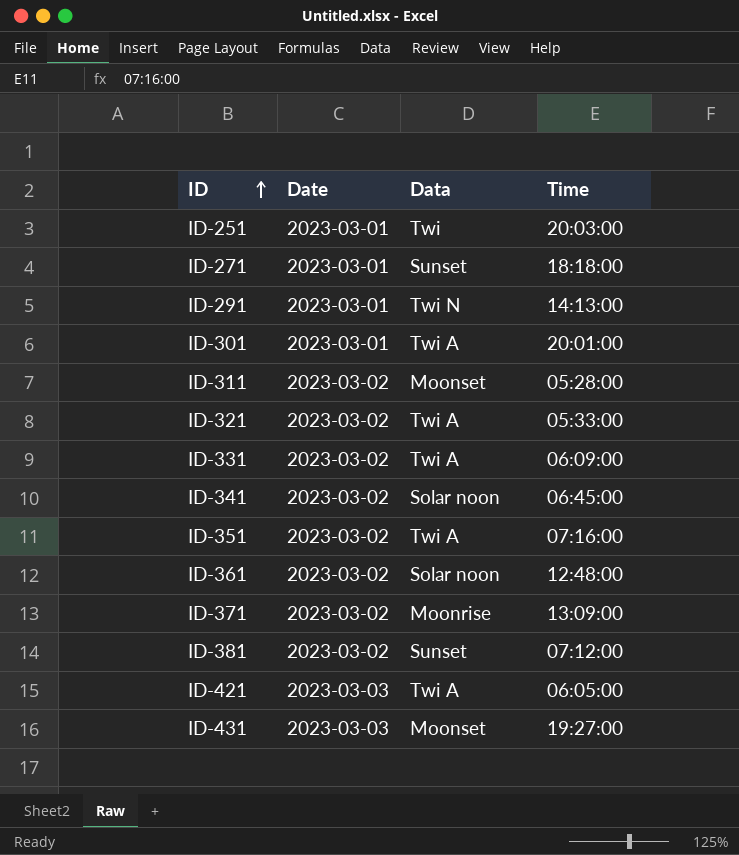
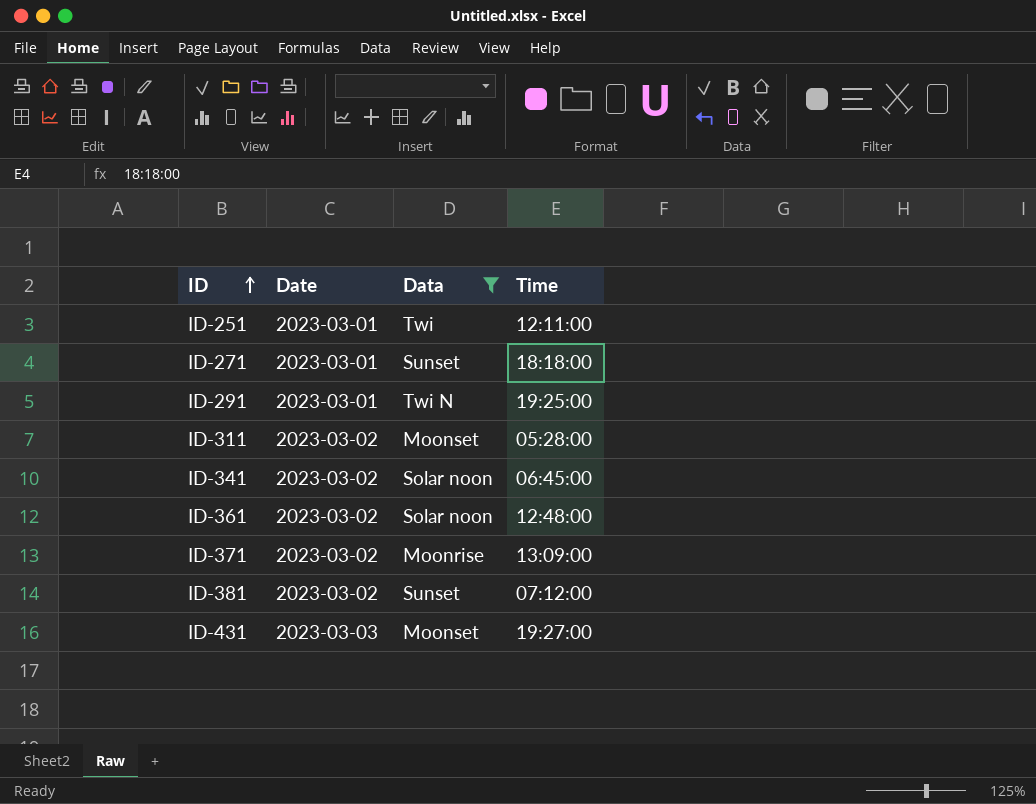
filter: none -> Data != Twi A
ID-251 | Time: 20:03:00 -> 12:11:00
ID-291 | Time: 14:13:00 -> 19:25:00

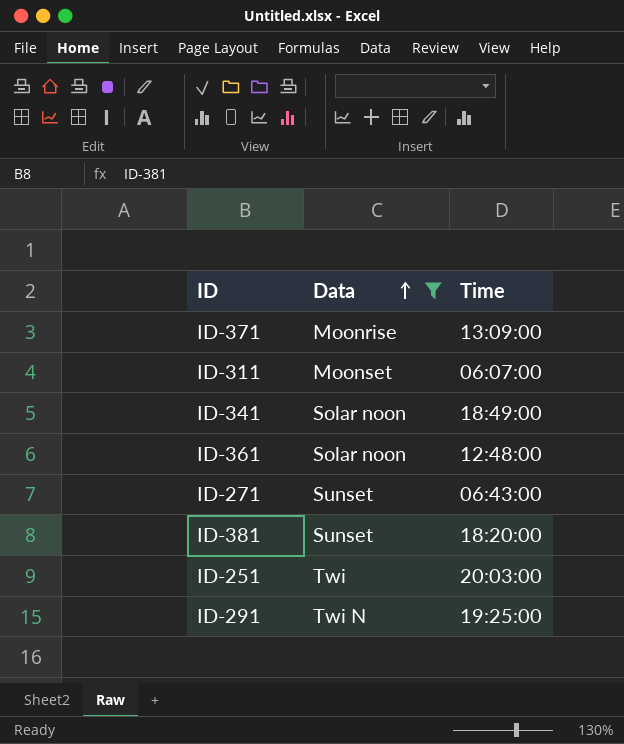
row order: ID ascending -> Data ascending
column Date | position: 2 -> none
row ID-431: 2023-03-03 | Moonset | 19:27:00 -> none
ID-311 | Time: 05:28:00 -> 06:07:00
ID-341 | Time: 06:45:00 -> 18:49:00
ID-271 | Time: 18:18:00 -> 06:43:00
ID-381 | Time: 07:12:00 -> 18:20:00
ID-251 | Time: 12:11:00 -> 20:03:00

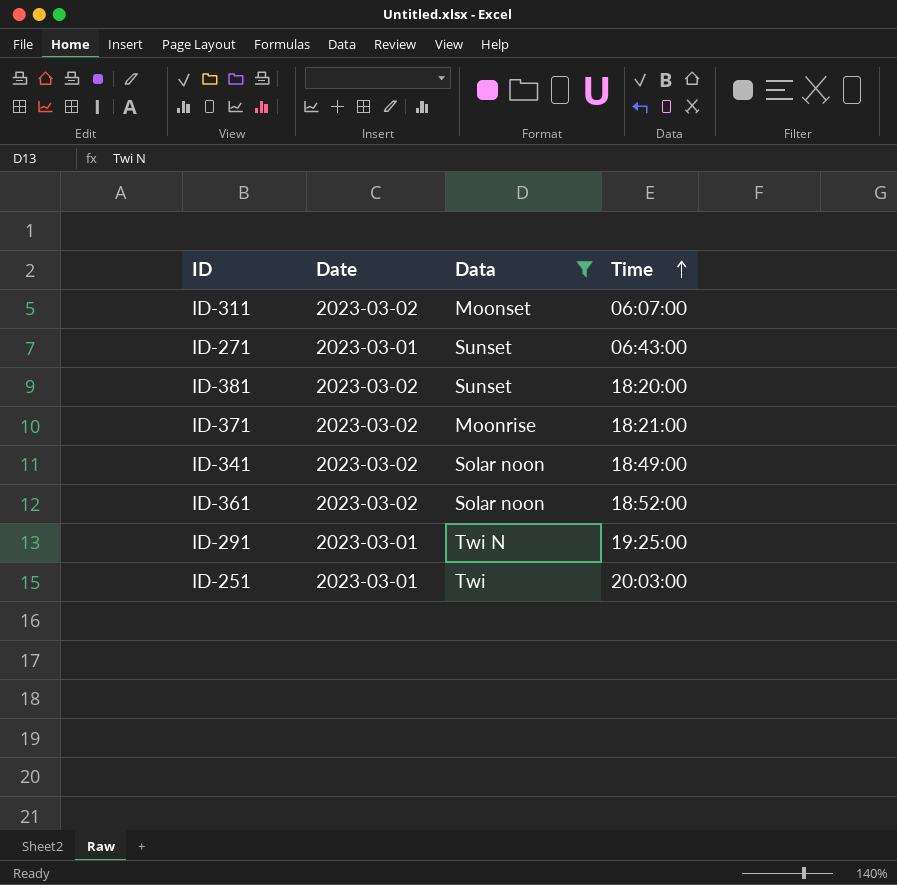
row order: Data ascending -> Time ascending
column Date | position: none -> 2
ID-371 | Time: 13:09:00 -> 18:21:00
ID-361 | Time: 12:48:00 -> 18:52:00

